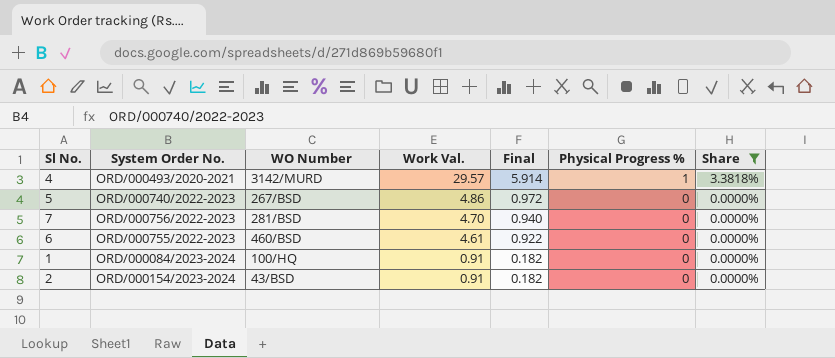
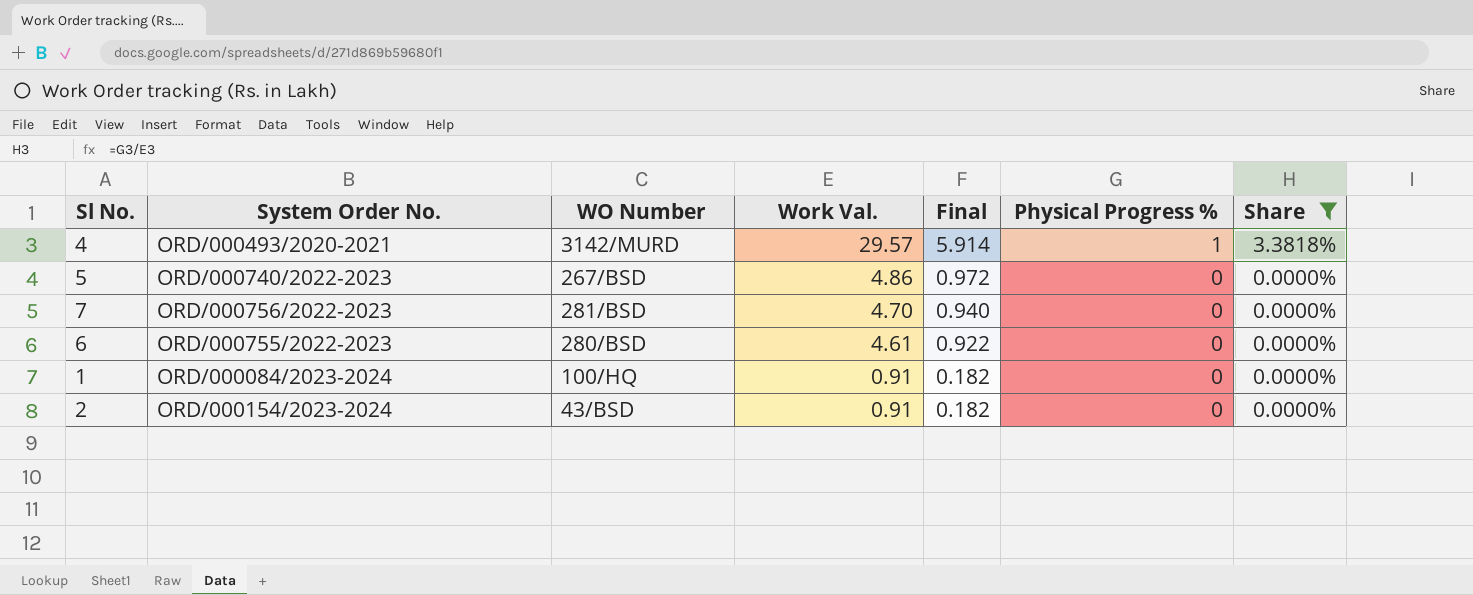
6 | WO Number: 460/BSD -> 280/BSD

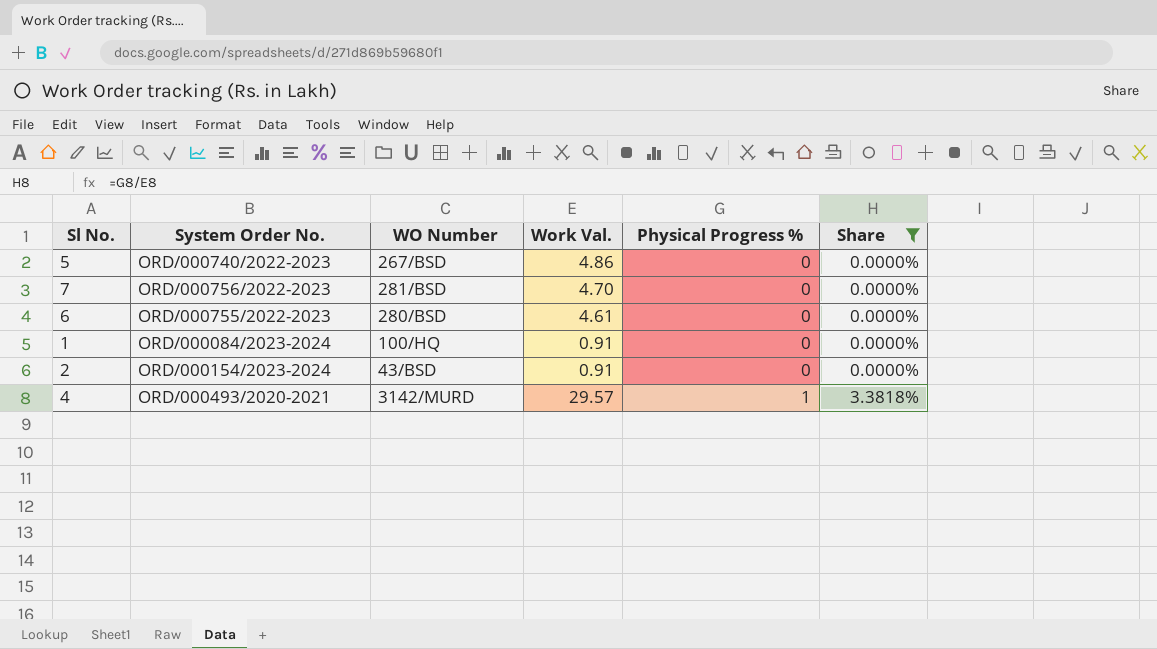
row order: Work Val. descending -> Physical Progress % ascending
column Final | formula: [Work Val.] * 0.2 -> none

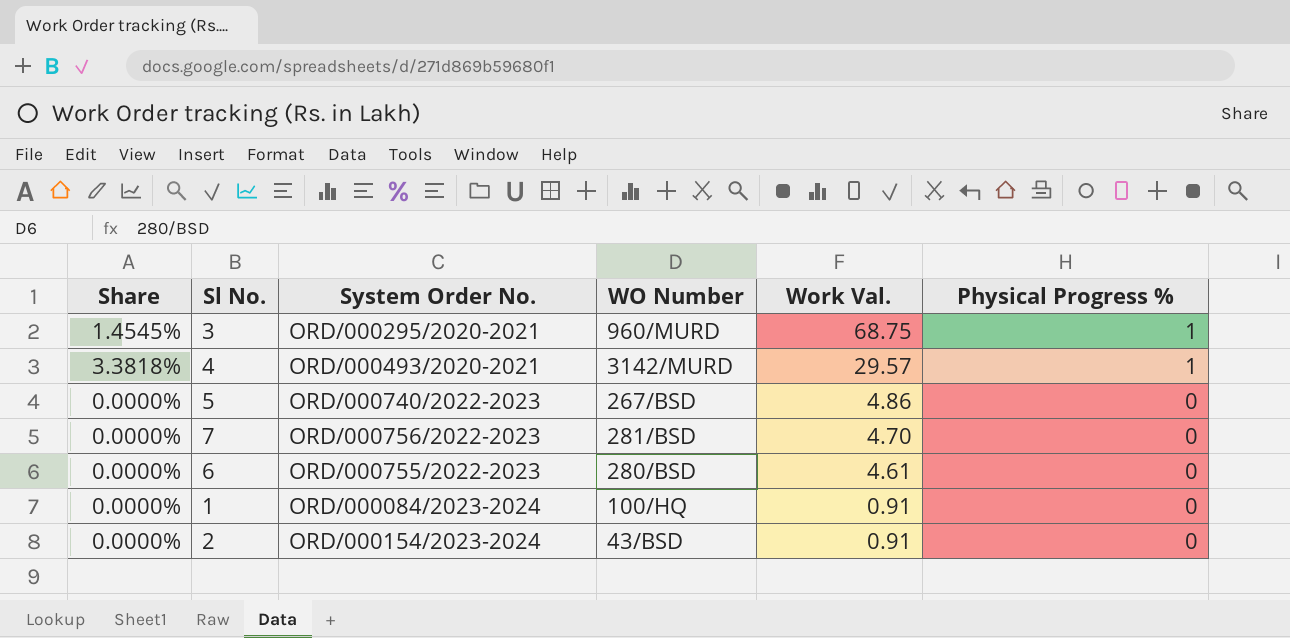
filter: Share != 1.4545% -> none
row order: Physical Progress % ascending -> Work Val. descending
column Share | position: 6 -> 1

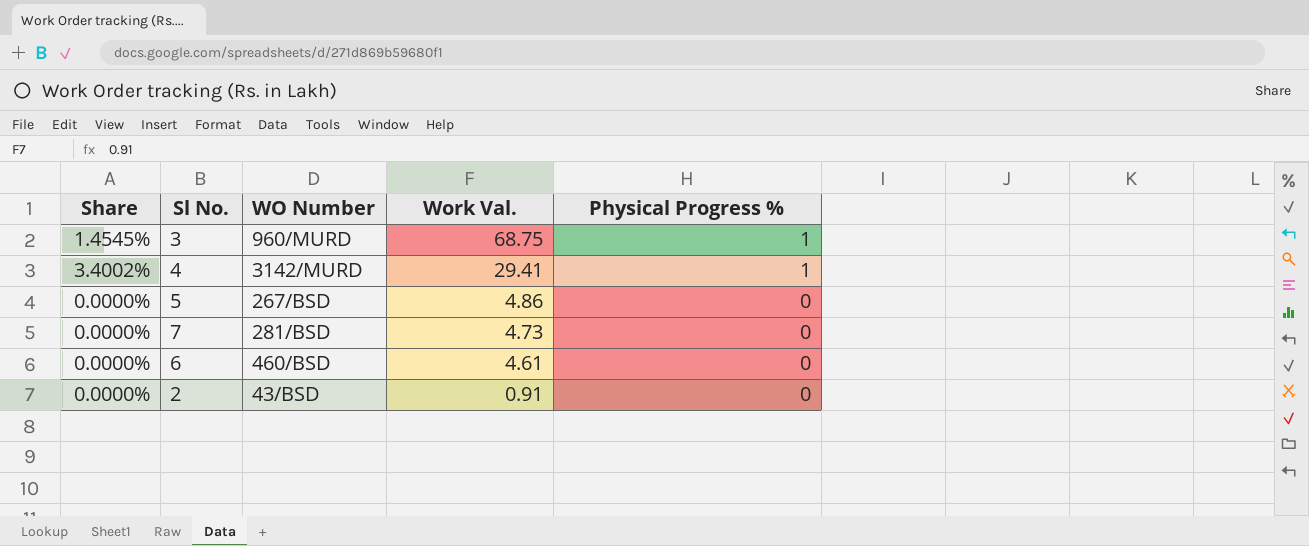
column System Order No. | position: 3 -> none
row 1: 0.0000% | ORD/000084/2023-2024 | 100/HQ | 0.91 | 0 -> none
4 | Share: 3.3818% -> 3.4002%
4 | Work Val.: 29.57 -> 29.41
7 | Work Val.: 4.70 -> 4.73
6 | WO Number: 280/BSD -> 460/BSD

